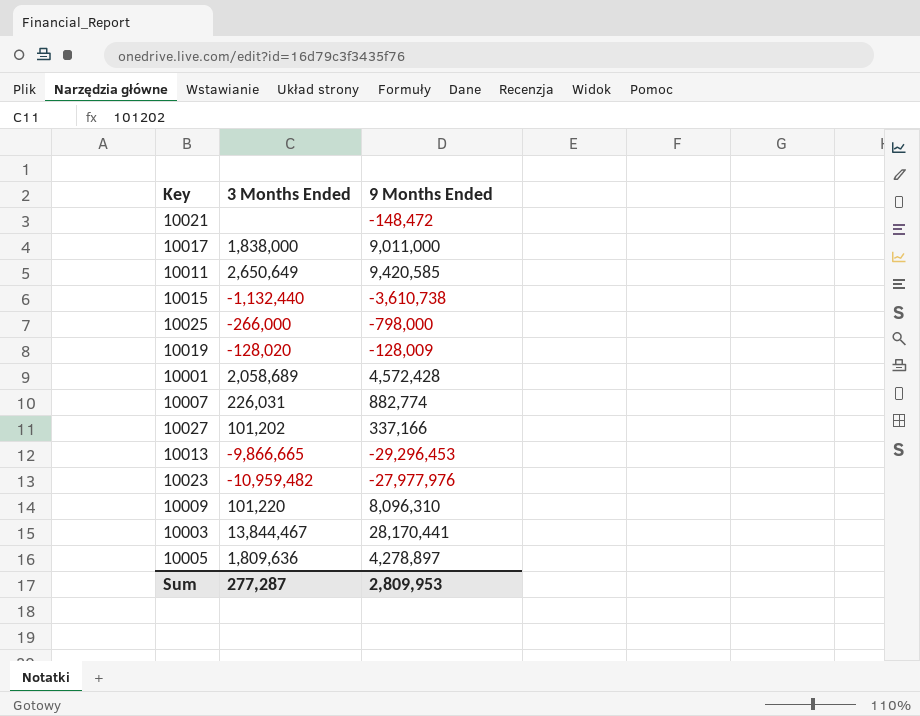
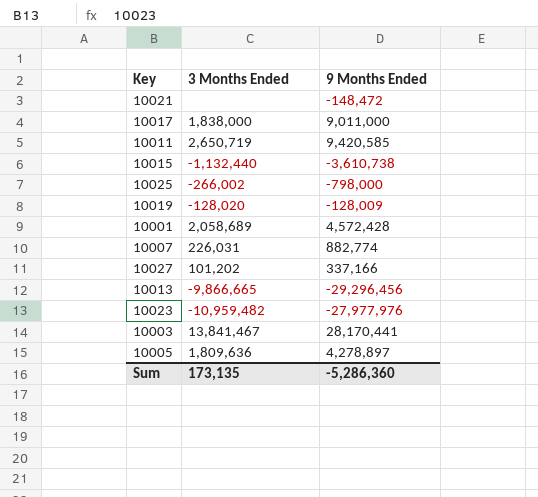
row 10009: 101,220 | 8,096,310 -> none
10011 | 3 Months Ended: 2,650,649 -> 2,650,719
10025 | 3 Months Ended: -266,000 -> -266,002
10013 | 9 Months Ended: -29,296,453 -> -29,296,456
10003 | 3 Months Ended: 13,844,467 -> 13,841,467
Sum | 3 Months Ended: 277,287 -> 173,135
Sum | 9 Months Ended: 2,809,953 -> -5,286,360

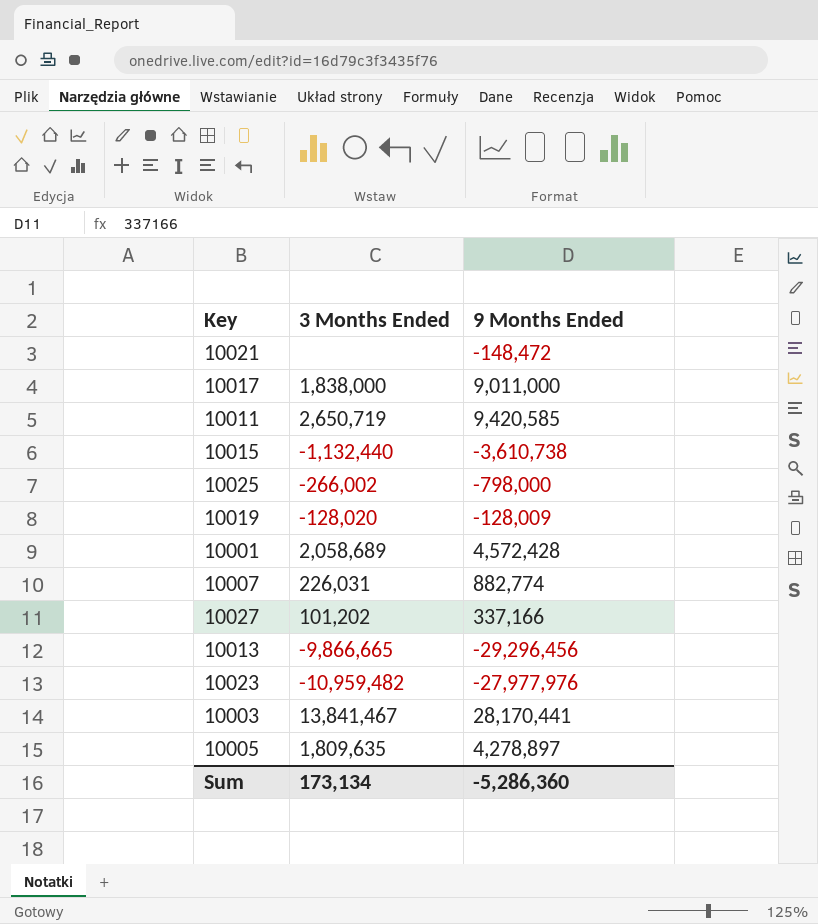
10005 | 3 Months Ended: 1,809,636 -> 1,809,635
Sum | 3 Months Ended: 173,135 -> 173,134

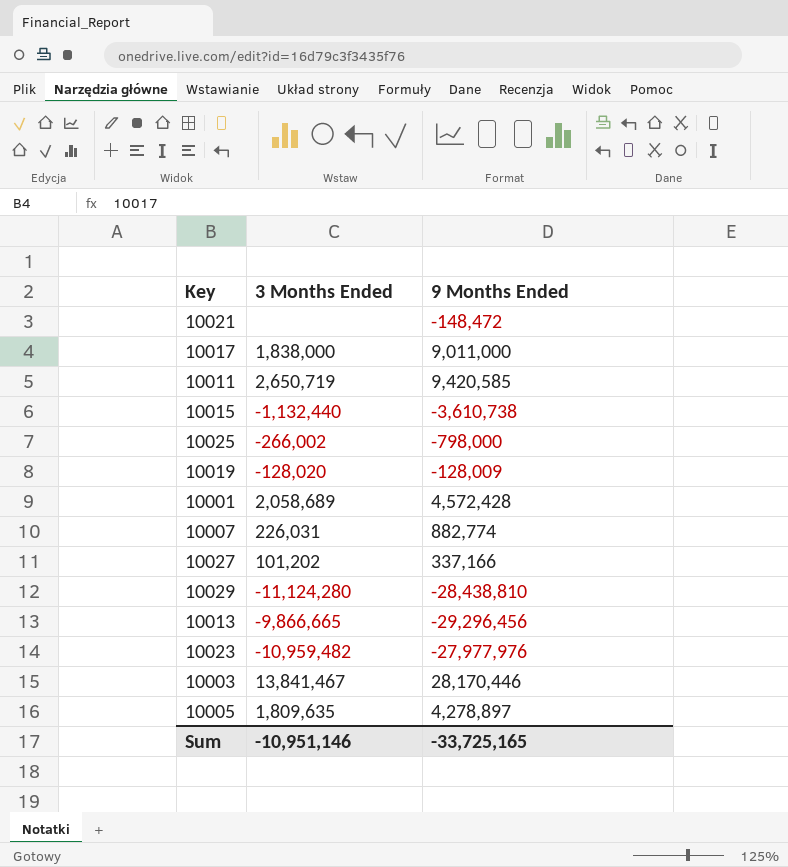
row 10029: none -> -11,124,280 | -28,438,810
10003 | 9 Months Ended: 28,170,441 -> 28,170,446
Sum | 3 Months Ended: 173,134 -> -10,951,146
Sum | 9 Months Ended: -5,286,360 -> -33,725,165

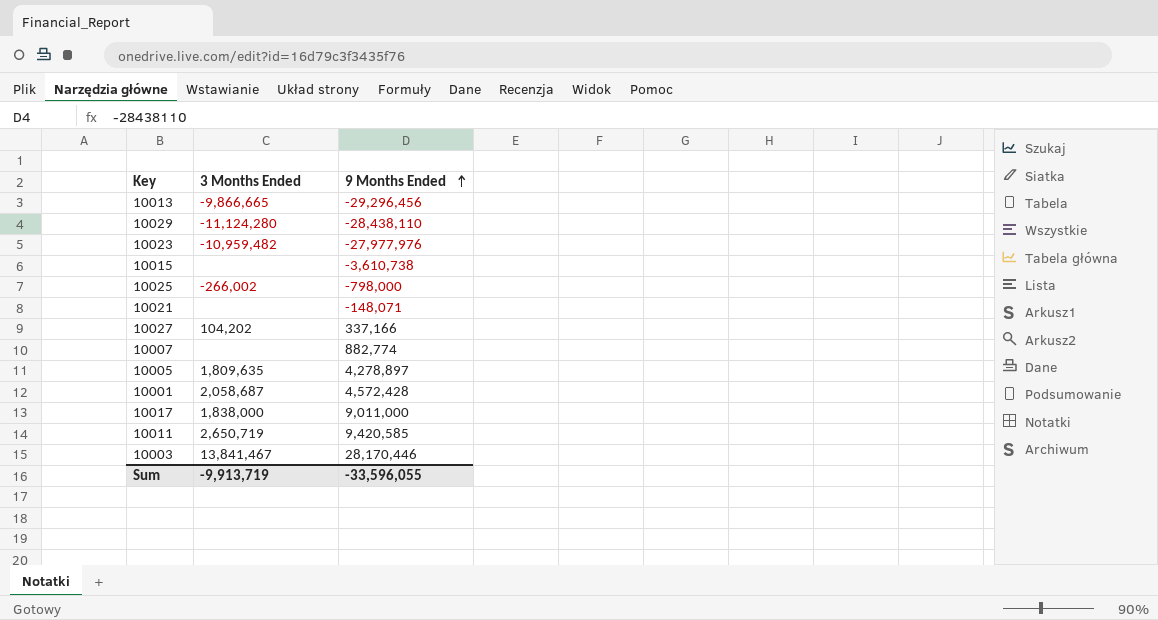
row order: none -> 9 Months Ended ascending
row 10019: -128,020 | -128,009 -> none
10029 | 9 Months Ended: -28,438,810 -> -28,438,110
10015 | 3 Months Ended: -1,132,440 -> none
10021 | 9 Months Ended: -148,472 -> -148,071
10027 | 3 Months Ended: 101,202 -> 104,202
10007 | 3 Months Ended: 226,031 -> none
10001 | 3 Months Ended: 2,058,689 -> 2,058,687
Sum | 3 Months Ended: -10,951,146 -> -9,913,719
Sum | 9 Months Ended: -33,725,165 -> -33,596,055

